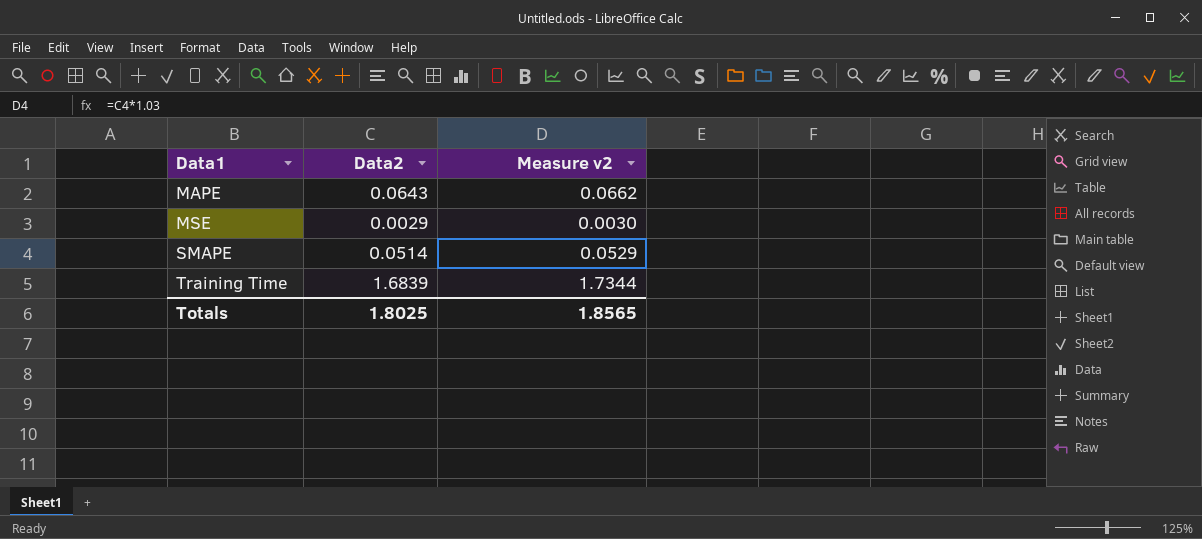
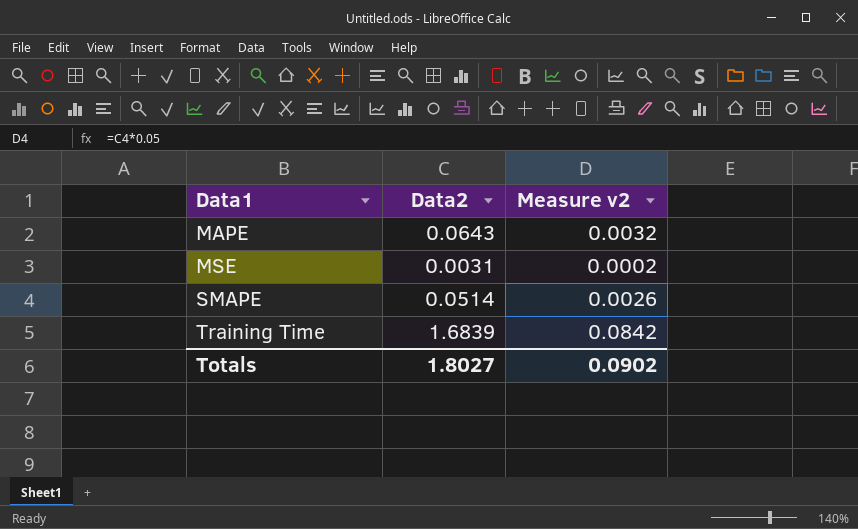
column Measure v2 | formula: [Data2] * 1.03 -> [Data2] * 0.05
MSE | Data2: 0.0029 -> 0.0031
Totals | Data2: 1.8025 -> 1.8027
Totals | Measure v2: 1.8565 -> 0.0902

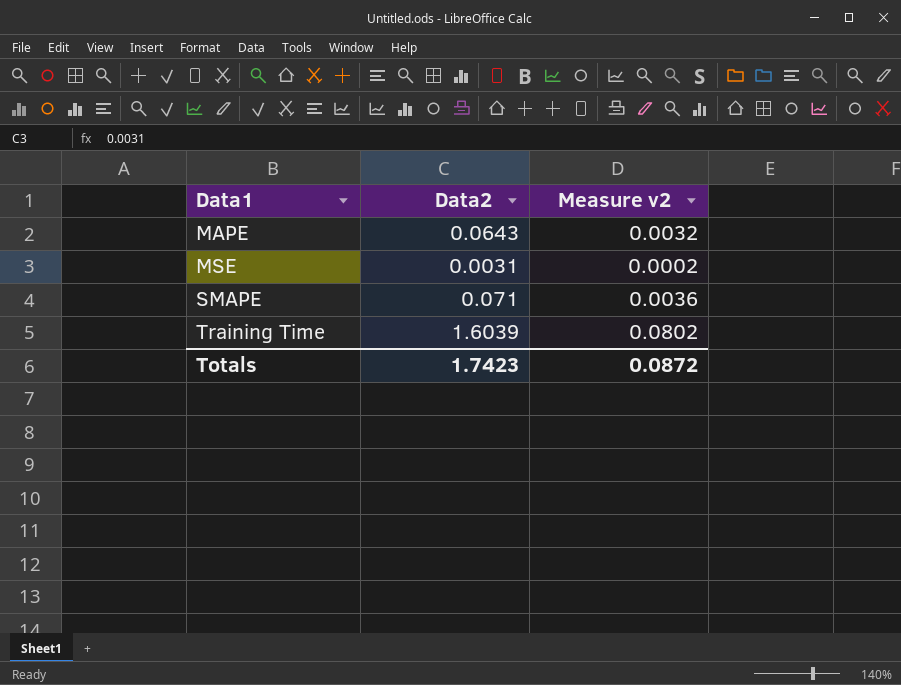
SMAPE | Data2: 0.0514 -> 0.071
SMAPE | Measure v2: 0.0026 -> 0.0036
Training Time | Data2: 1.6839 -> 1.6039
Training Time | Measure v2: 0.0842 -> 0.0802
Totals | Data2: 1.8027 -> 1.7423
Totals | Measure v2: 0.0902 -> 0.0872

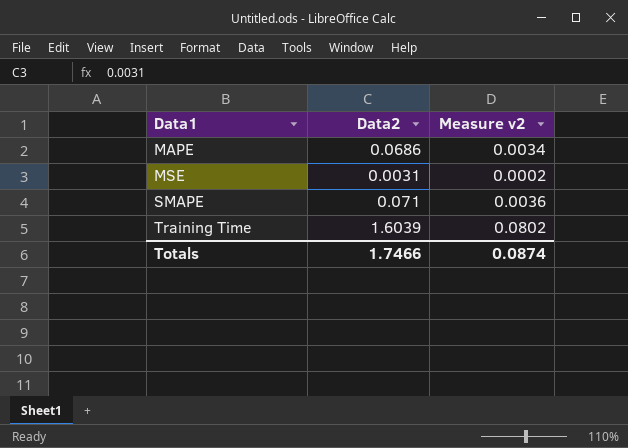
MAPE | Data2: 0.0643 -> 0.0686
MAPE | Measure v2: 0.0032 -> 0.0034
Totals | Data2: 1.7423 -> 1.7466
Totals | Measure v2: 0.0872 -> 0.0874

